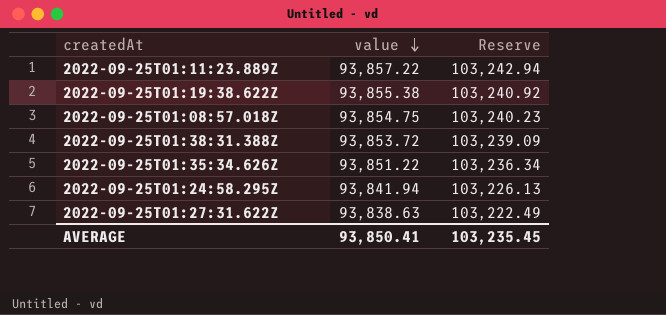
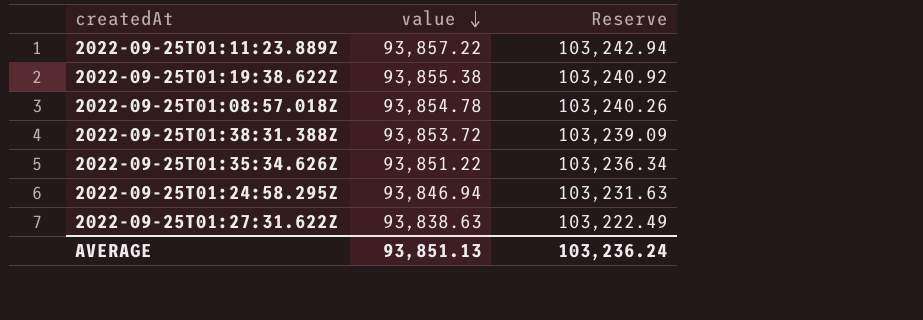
2022-09-25T01:08:57.018Z | value: 93,854.75 -> 93,854.78
2022-09-25T01:08:57.018Z | Reserve: 103,240.23 -> 103,240.26
2022-09-25T01:24:58.295Z | value: 93,841.94 -> 93,846.94
2022-09-25T01:24:58.295Z | Reserve: 103,226.13 -> 103,231.63
AVERAGE | value: 93,850.41 -> 93,851.13
AVERAGE | Reserve: 103,235.45 -> 103,236.24

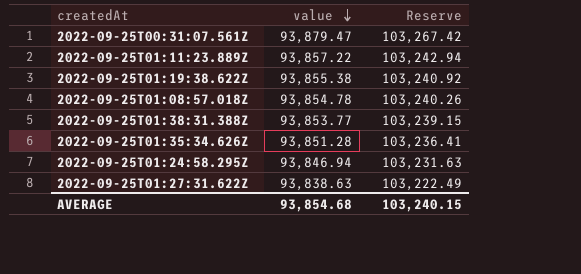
row 2022-09-25T00:31:07.561Z: none -> 93,879.47 | 103,267.42
2022-09-25T01:38:31.388Z | value: 93,853.72 -> 93,853.77
2022-09-25T01:38:31.388Z | Reserve: 103,239.09 -> 103,239.15
2022-09-25T01:35:34.626Z | value: 93,851.22 -> 93,851.28
2022-09-25T01:35:34.626Z | Reserve: 103,236.34 -> 103,236.41
AVERAGE | value: 93,851.13 -> 93,854.68
AVERAGE | Reserve: 103,236.24 -> 103,240.15

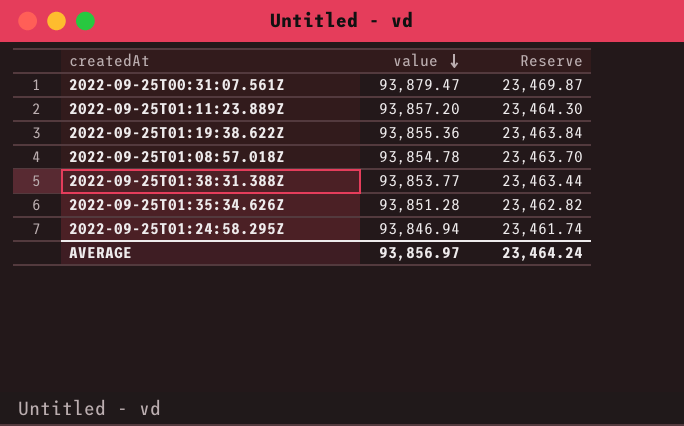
column Reserve | formula: [value] * 1.1 -> [value] * 0.25
row 2022-09-25T01:27:31.622Z: 93,838.63 | 103,222.49 -> none
2022-09-25T01:11:23.889Z | value: 93,857.22 -> 93,857.20
2022-09-25T01:19:38.622Z | value: 93,855.38 -> 93,855.36
AVERAGE | value: 93,854.68 -> 93,856.97
AVERAGE | Reserve: 103,240.15 -> 23,464.24

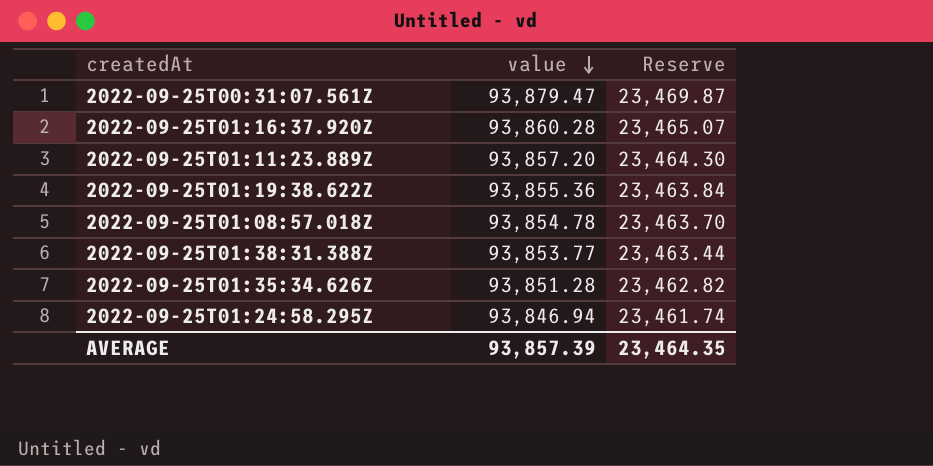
row 2022-09-25T01:16:37.920Z: none -> 93,860.28 | 23,465.07
AVERAGE | value: 93,856.97 -> 93,857.39
AVERAGE | Reserve: 23,464.24 -> 23,464.35

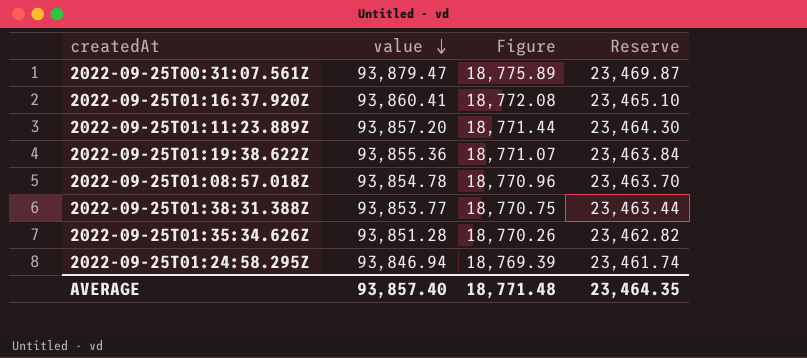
column Figure | formula: none -> [value] * 0.2
2022-09-25T01:16:37.920Z | value: 93,860.28 -> 93,860.41
2022-09-25T01:16:37.920Z | Reserve: 23,465.07 -> 23,465.10
AVERAGE | value: 93,857.39 -> 93,857.40

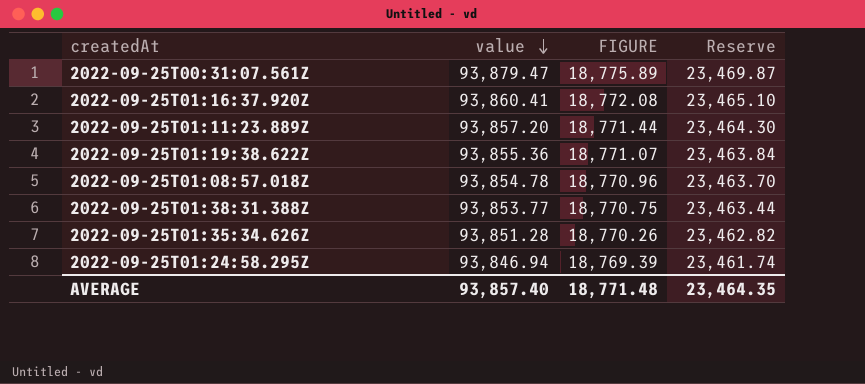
column name: Figure -> FIGURE

